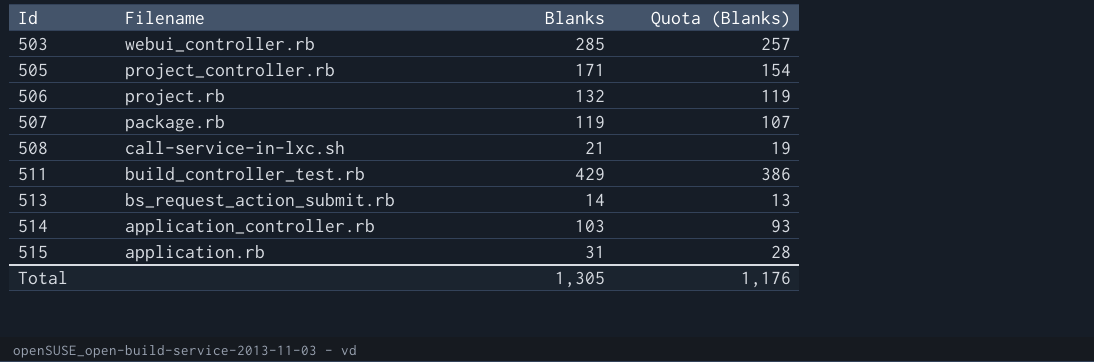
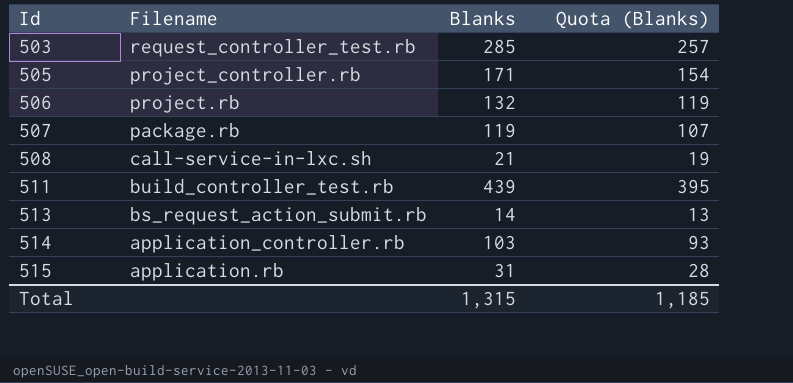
503 | Filename: webui_controller.rb -> request_controller_test.rb
511 | Blanks: 429 -> 439
511 | Quota (Blanks): 386 -> 395
Total | Blanks: 1,305 -> 1,315
Total | Quota (Blanks): 1,176 -> 1,185

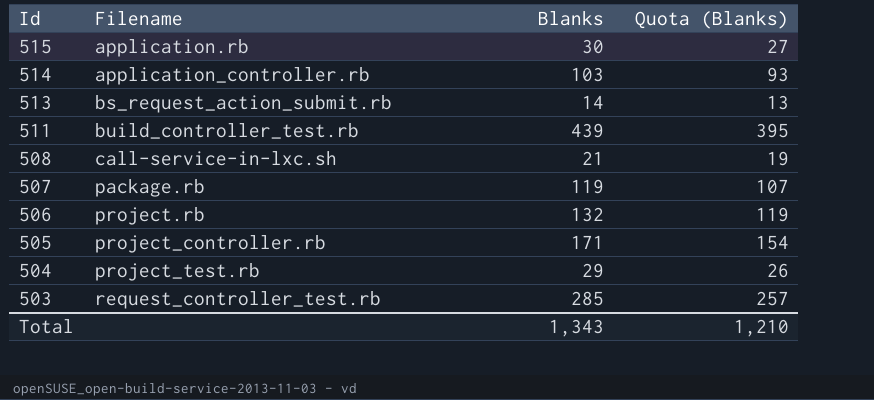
row order: Id ascending -> Id descending
515 | Blanks: 31 -> 30
515 | Quota (Blanks): 28 -> 27
row 504: none -> project_test.rb | 29 | 26
Total | Blanks: 1,315 -> 1,343
Total | Quota (Blanks): 1,185 -> 1,210

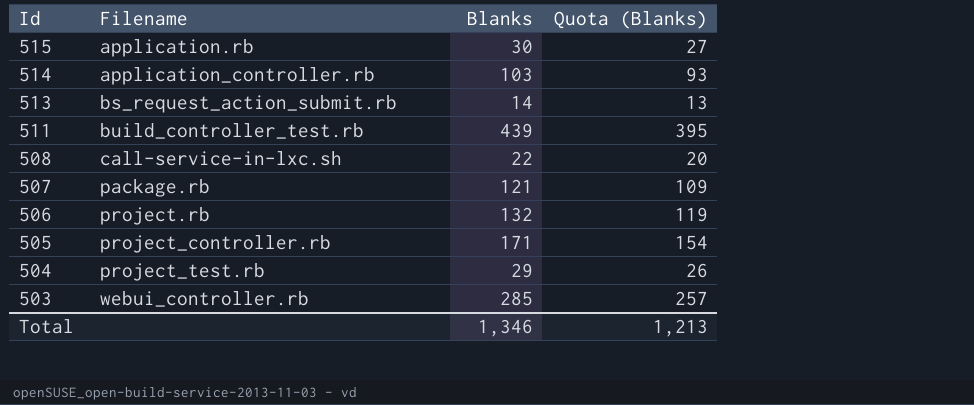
508 | Blanks: 21 -> 22
508 | Quota (Blanks): 19 -> 20
507 | Blanks: 119 -> 121
507 | Quota (Blanks): 107 -> 109
503 | Filename: request_controller_test.rb -> webui_controller.rb
Total | Blanks: 1,343 -> 1,346
Total | Quota (Blanks): 1,210 -> 1,213

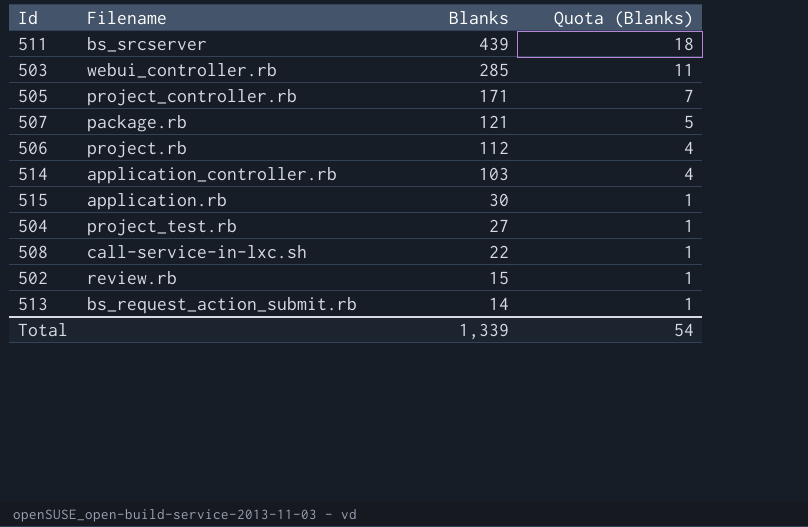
row order: Id descending -> Blanks descending
column Quota (Blanks) | formula: [Blanks] * 0.9 -> [Blanks] * 0.04
511 | Filename: build_controller_test.rb -> bs_srcserver
506 | Blanks: 132 -> 112
504 | Blanks: 29 -> 27
row 502: none -> review.rb | 15 | 1
Total | Blanks: 1,346 -> 1,339
Total | Quota (Blanks): 1,213 -> 54

